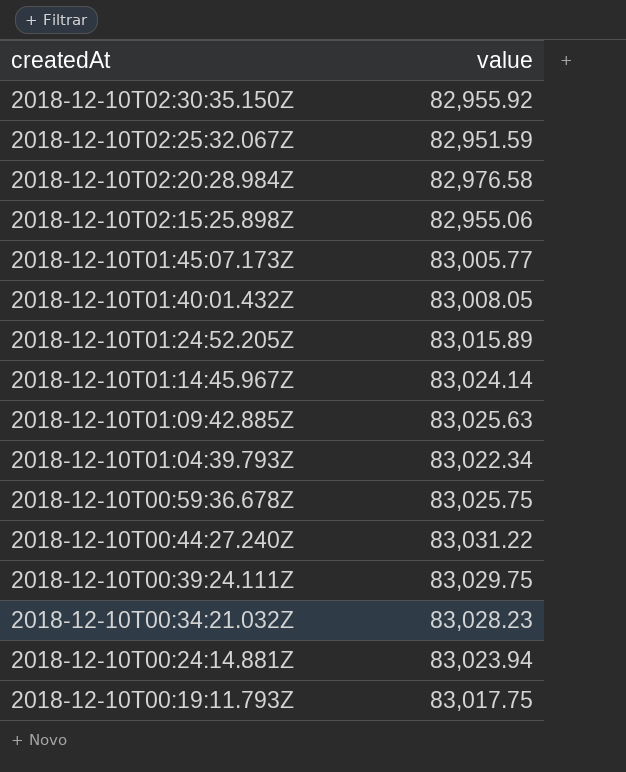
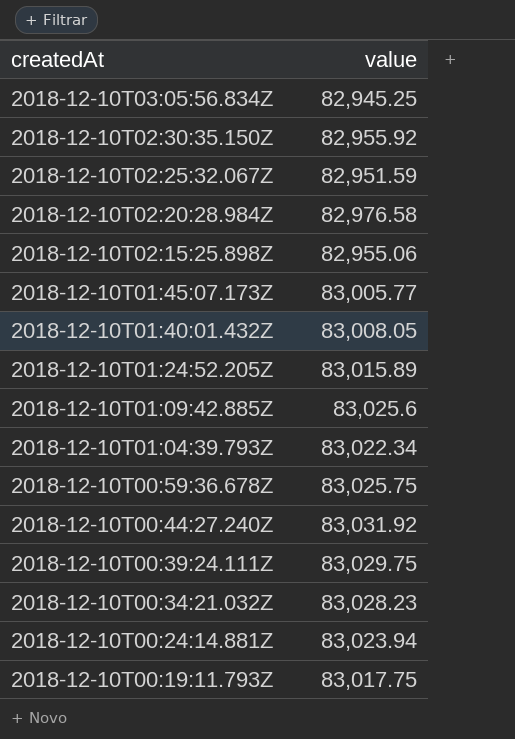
row 2018-12-10T01:14:45.967Z: 83,024.14 -> none
row 2018-12-10T03:05:56.834Z: none -> 82,945.25
2018-12-10T01:09:42.885Z | value: 83,025.63 -> 83,025.6
2018-12-10T00:44:27.240Z | value: 83,031.22 -> 83,031.92

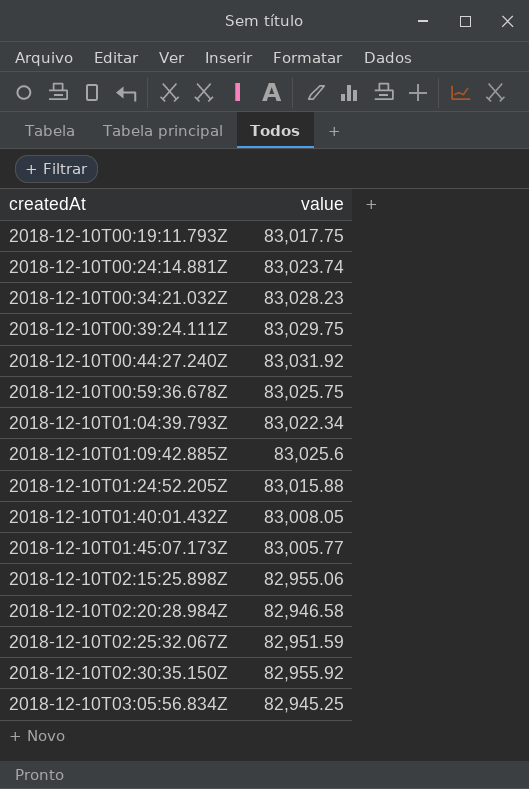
row order: createdAt descending -> createdAt ascending
2018-12-10T00:24:14.881Z | value: 83,023.94 -> 83,023.74
2018-12-10T01:24:52.205Z | value: 83,015.89 -> 83,015.88
2018-12-10T02:20:28.984Z | value: 82,976.58 -> 82,946.58

